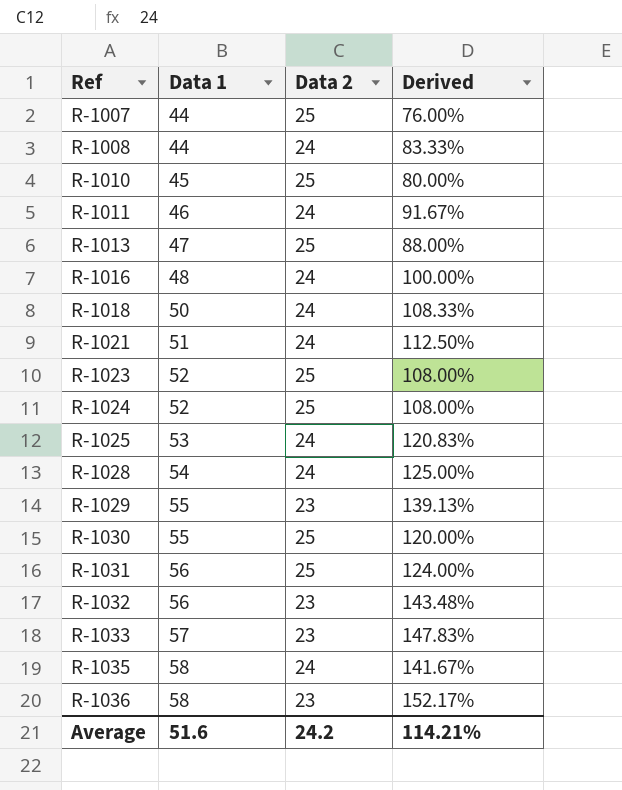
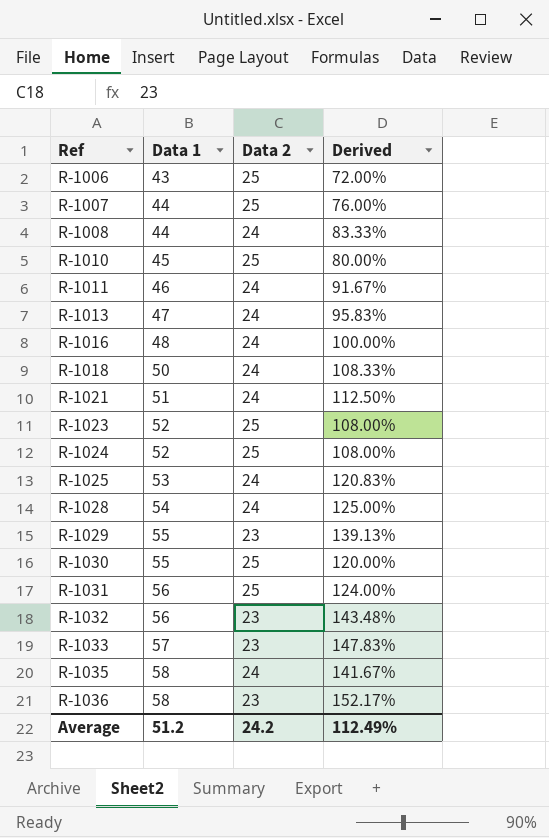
row R-1006: none -> 43 | 25 | 72.00%
R-1013 | Data 2: 25 -> 24
R-1013 | Derived: 88.00% -> 95.83%
Average | Data 1: 51.6 -> 51.2
Average | Derived: 114.21% -> 112.49%

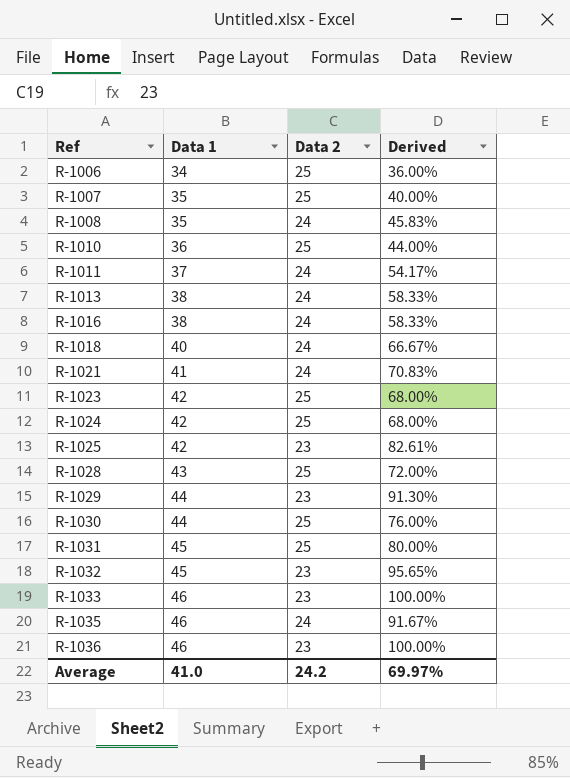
R-1006 | Data 1: 43 -> 34
R-1006 | Derived: 72.00% -> 36.00%
R-1007 | Data 1: 44 -> 35
R-1007 | Derived: 76.00% -> 40.00%
R-1008 | Data 1: 44 -> 35
R-1008 | Derived: 83.33% -> 45.83%
R-1010 | Data 1: 45 -> 36
R-1010 | Derived: 80.00% -> 44.00%
R-1011 | Data 1: 46 -> 37
R-1011 | Derived: 91.67% -> 54.17%
R-1013 | Data 1: 47 -> 38
R-1013 | Derived: 95.83% -> 58.33%
R-1016 | Data 1: 48 -> 38
R-1016 | Derived: 100.00% -> 58.33%
R-1018 | Data 1: 50 -> 40
R-1018 | Derived: 108.33% -> 66.67%
R-1021 | Data 1: 51 -> 41
R-1021 | Derived: 112.50% -> 70.83%
R-1023 | Data 1: 52 -> 42
R-1023 | Derived: 108.00% -> 68.00%
R-1024 | Data 1: 52 -> 42
R-1024 | Derived: 108.00% -> 68.00%
R-1025 | Data 1: 53 -> 42
R-1025 | Data 2: 24 -> 23
R-1025 | Derived: 120.83% -> 82.61%
R-1028 | Data 1: 54 -> 43
R-1028 | Data 2: 24 -> 25
R-1028 | Derived: 125.00% -> 72.00%
R-1029 | Data 1: 55 -> 44
R-1029 | Derived: 139.13% -> 91.30%
R-1030 | Data 1: 55 -> 44
R-1030 | Derived: 120.00% -> 76.00%
R-1031 | Data 1: 56 -> 45
R-1031 | Derived: 124.00% -> 80.00%
R-1032 | Data 1: 56 -> 45
R-1032 | Derived: 143.48% -> 95.65%
R-1033 | Data 1: 57 -> 46
R-1033 | Derived: 147.83% -> 100.00%
R-1035 | Data 1: 58 -> 46
R-1035 | Derived: 141.67% -> 91.67%
R-1036 | Data 1: 58 -> 46
R-1036 | Derived: 152.17% -> 100.00%
Average | Data 1: 51.2 -> 41.0
Average | Derived: 112.49% -> 69.97%

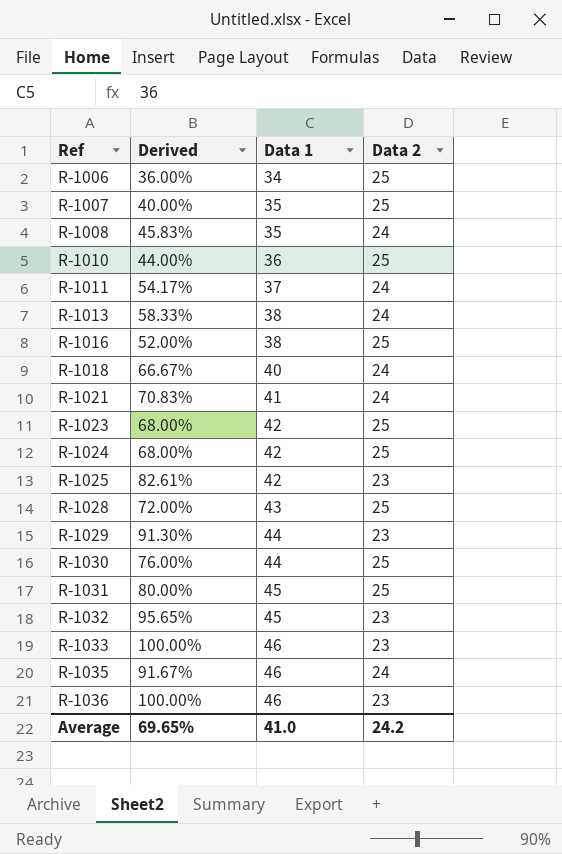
column Derived | position: 4 -> 2
R-1016 | Derived: 58.33% -> 52.00%
R-1016 | Data 2: 24 -> 25
Average | Derived: 69.97% -> 69.65%

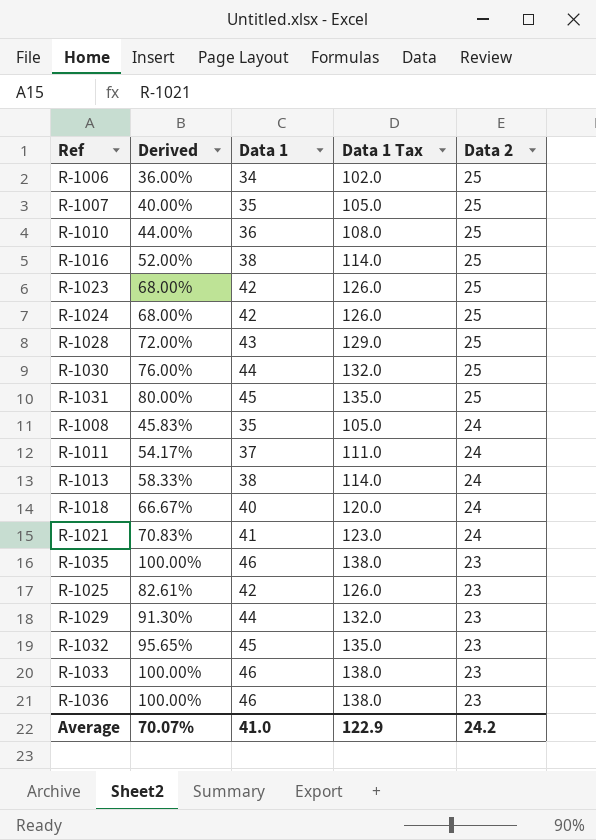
row order: Ref ascending -> Data 2 descending
column Data 1 Tax | formula: none -> [Data 1] * 3
R-1035 | Derived: 91.67% -> 100.00%
R-1035 | Data 2: 24 -> 23
Average | Derived: 69.65% -> 70.07%

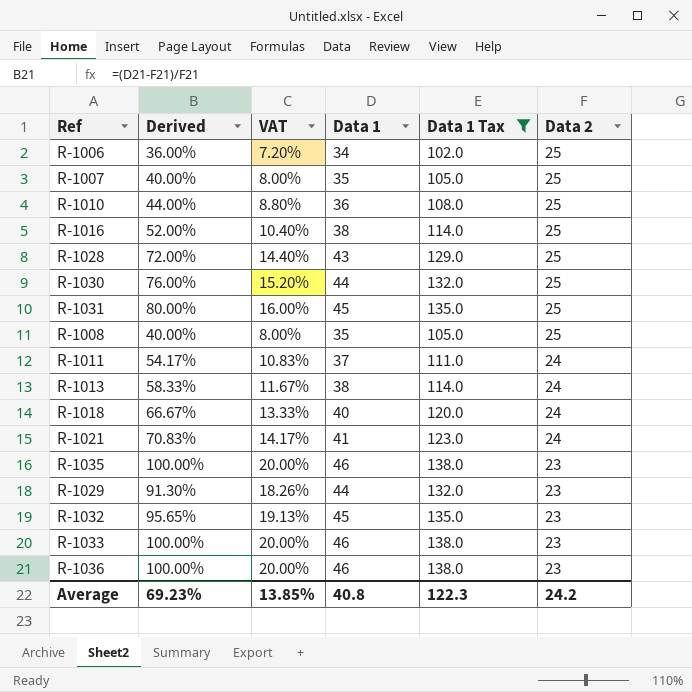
filter: none -> Data 1 Tax != 126.0
column VAT | formula: none -> [Derived] * 0.2
R-1008 | Derived: 45.83% -> 40.00%
R-1008 | Data 2: 24 -> 25
Average | Derived: 70.07% -> 69.23%
Average | Data 1: 41.0 -> 40.8
Average | Data 1 Tax: 122.9 -> 122.3

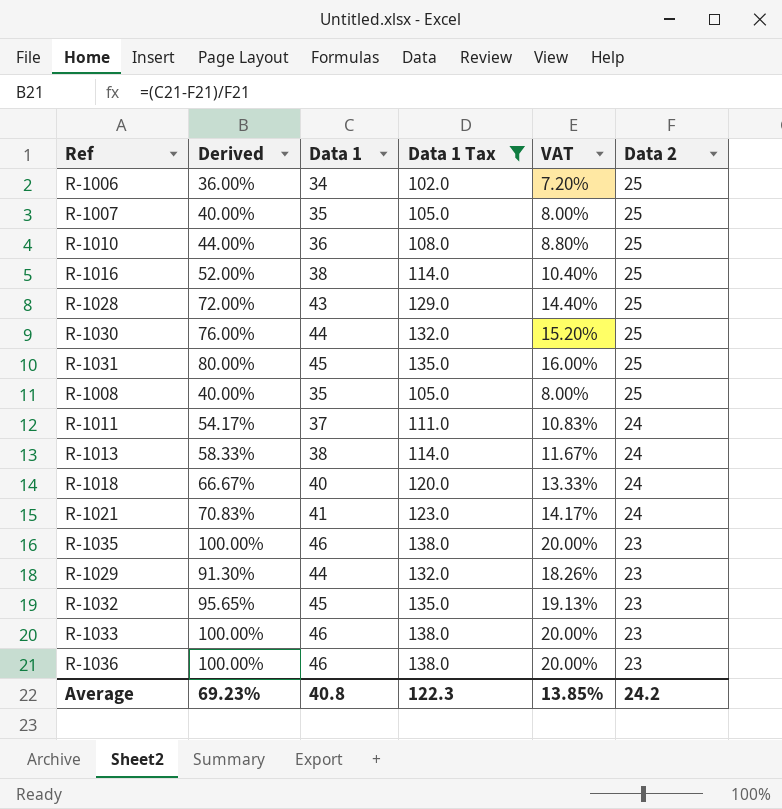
column VAT | position: 3 -> 5

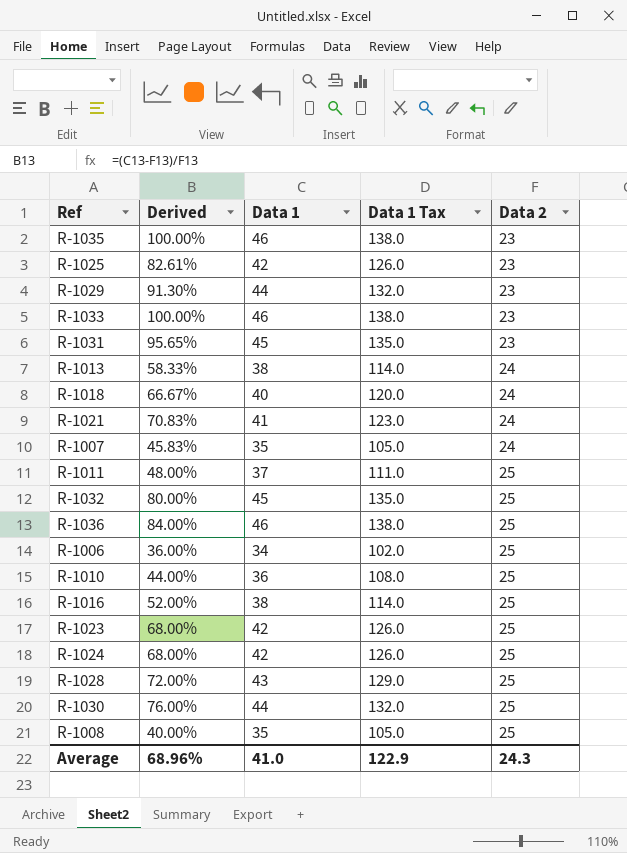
filter: Data 1 Tax != 126.0 -> none
row order: Data 2 descending -> Data 2 ascending
column VAT | formula: [Derived] * 0.2 -> none
R-1031 | Derived: 80.00% -> 95.65%
R-1031 | Data 2: 25 -> 23
R-1007 | Derived: 40.00% -> 45.83%
R-1007 | Data 2: 25 -> 24
R-1011 | Derived: 54.17% -> 48.00%
R-1011 | Data 2: 24 -> 25
R-1032 | Derived: 95.65% -> 80.00%
R-1032 | Data 2: 23 -> 25
R-1036 | Derived: 100.00% -> 84.00%
R-1036 | Data 2: 23 -> 25
Average | Derived: 69.23% -> 68.96%
Average | Data 1: 40.8 -> 41.0
Average | Data 1 Tax: 122.3 -> 122.9
Average | Data 2: 24.2 -> 24.3

